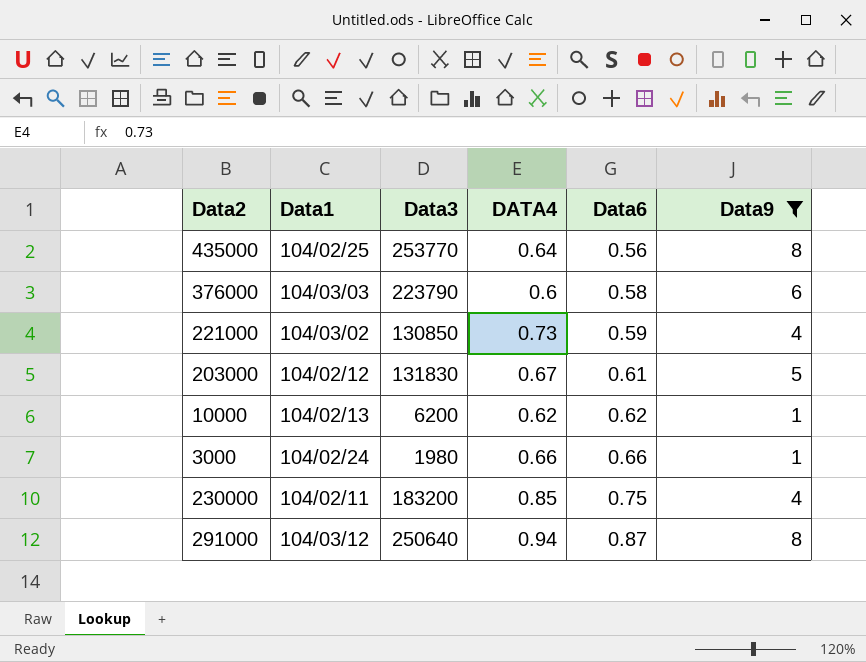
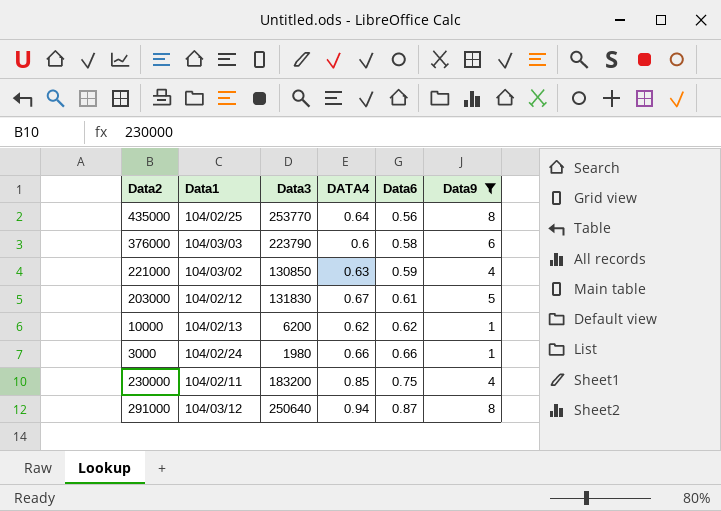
221000 | DATA4: 0.73 -> 0.63

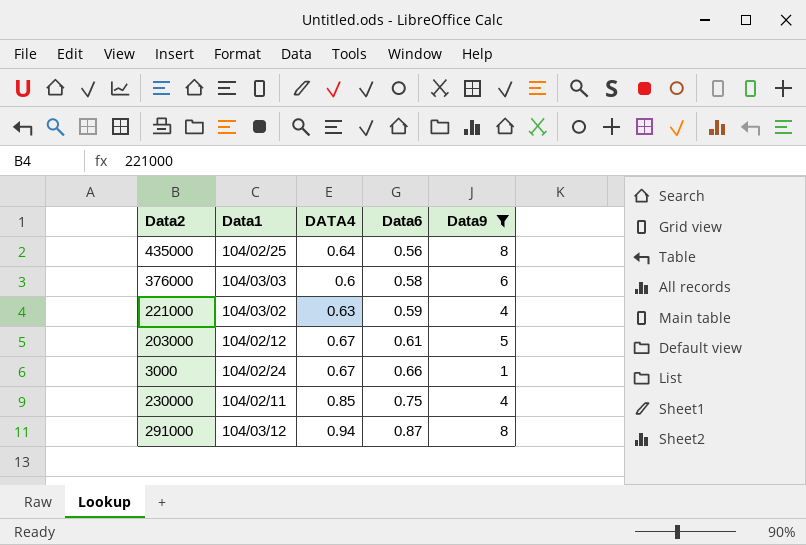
column Data3 | position: 3 -> none
row 10000: 104/02/13 | 6200 | 0.62 | 0.62 | 1 -> none
3000 | DATA4: 0.66 -> 0.67

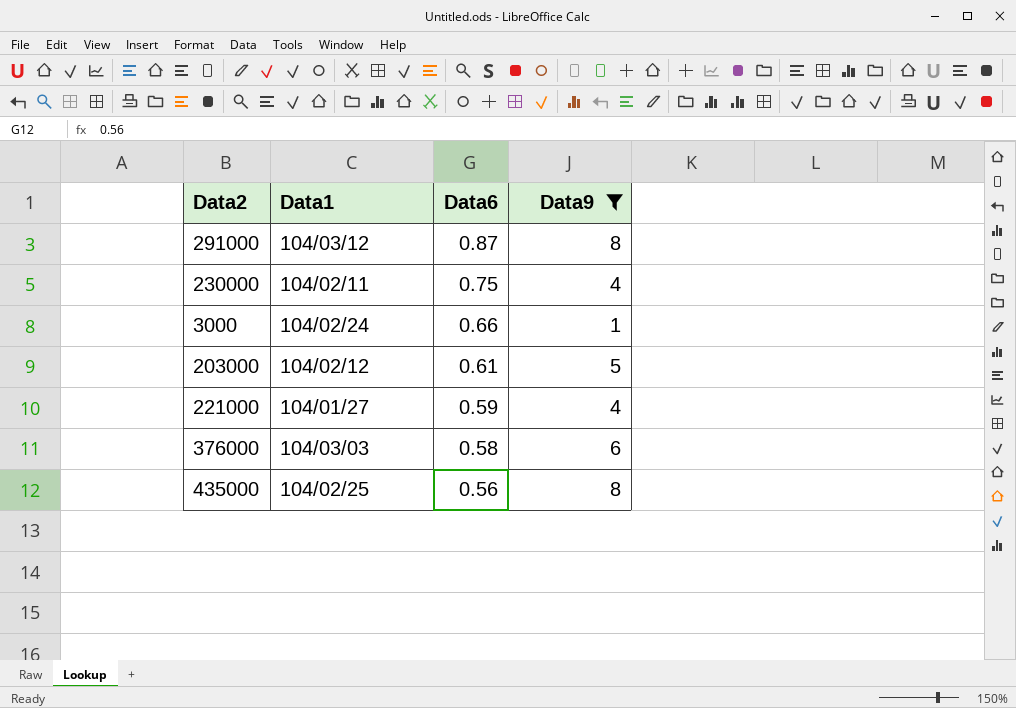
row order: Data6 ascending -> Data6 descending
column DATA4 | position: 3 -> none
221000 | Data1: 104/03/02 -> 104/01/27

